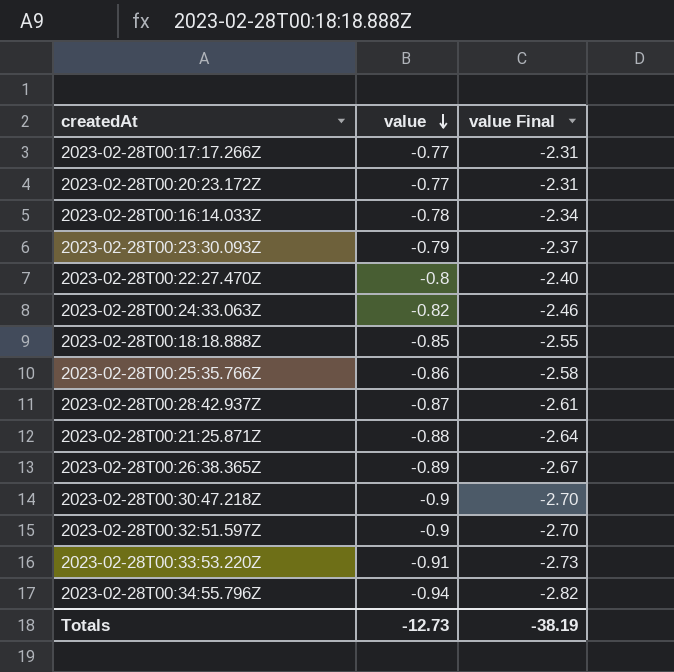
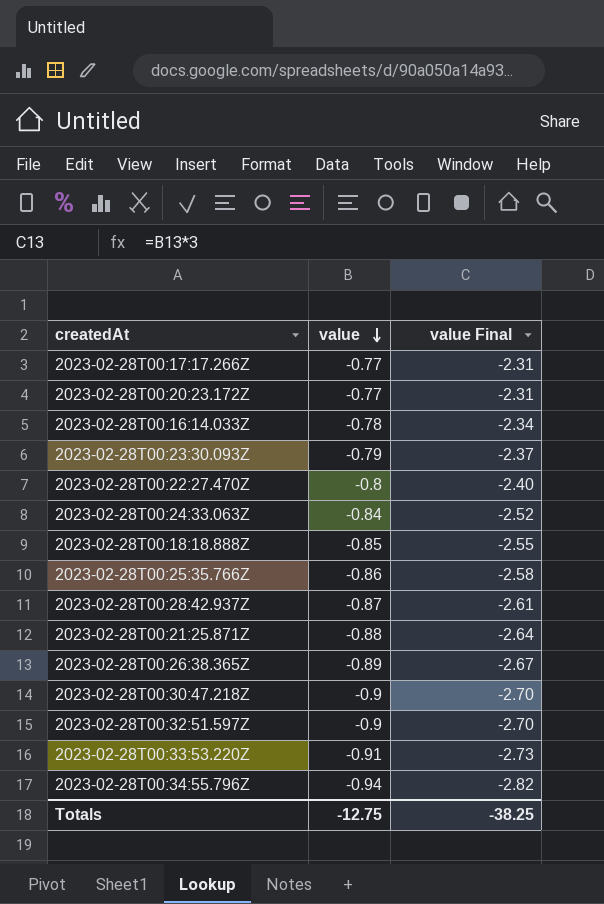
2023-02-28T00:24:33.063Z | value: -0.82 -> -0.84
2023-02-28T00:24:33.063Z | value Final: -2.46 -> -2.52
Totals | value: -12.73 -> -12.75
Totals | value Final: -38.19 -> -38.25

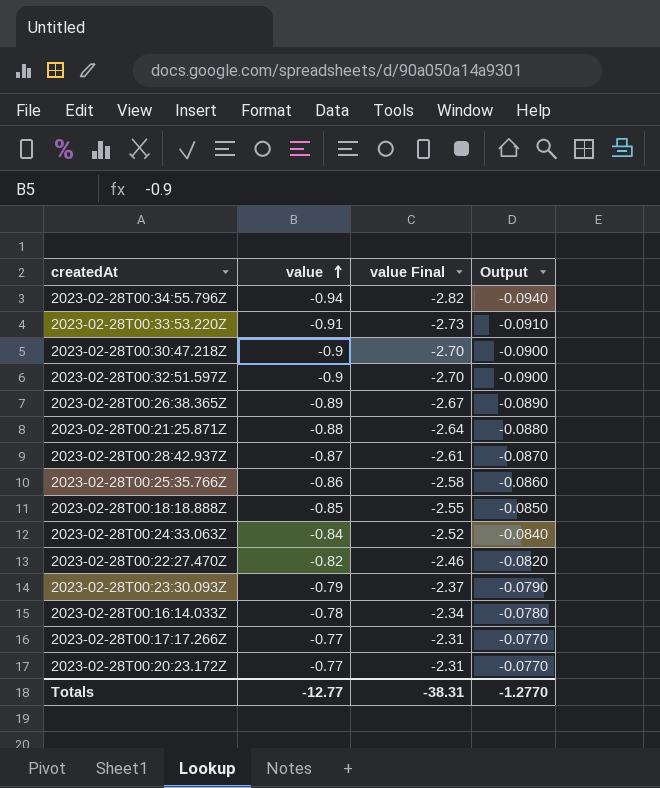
row order: value descending -> value ascending
column Output | formula: none -> [value] * 0.1
2023-02-28T00:22:27.470Z | value: -0.8 -> -0.82
2023-02-28T00:22:27.470Z | value Final: -2.40 -> -2.46
Totals | value: -12.75 -> -12.77
Totals | value Final: -38.25 -> -38.31

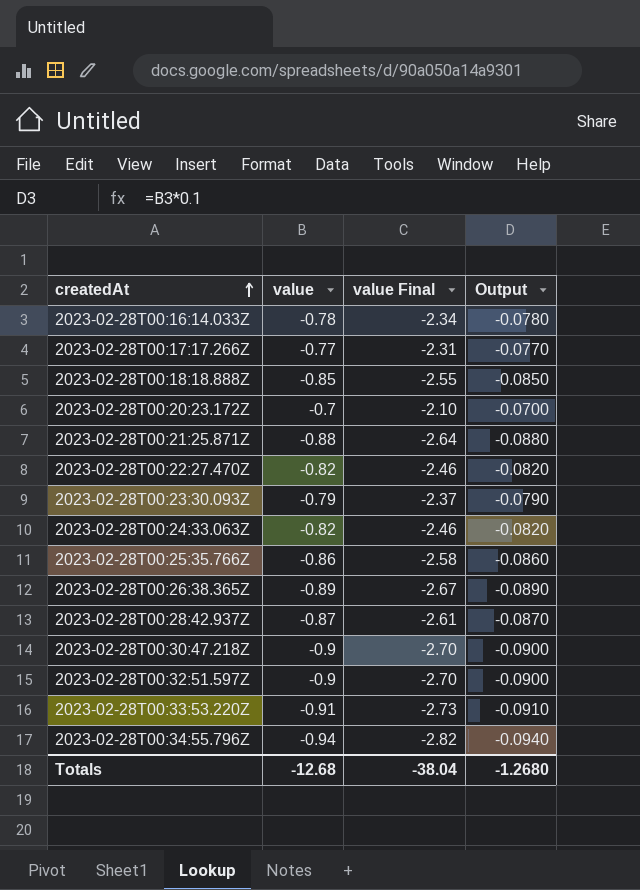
row order: value ascending -> createdAt ascending
2023-02-28T00:20:23.172Z | value: -0.77 -> -0.7
2023-02-28T00:20:23.172Z | value Final: -2.31 -> -2.10
2023-02-28T00:20:23.172Z | Output: -0.0770 -> -0.0700
2023-02-28T00:24:33.063Z | value: -0.84 -> -0.82
2023-02-28T00:24:33.063Z | value Final: -2.52 -> -2.46
2023-02-28T00:24:33.063Z | Output: -0.0840 -> -0.0820
Totals | value: -12.77 -> -12.68
Totals | value Final: -38.31 -> -38.04
Totals | Output: -1.2770 -> -1.2680

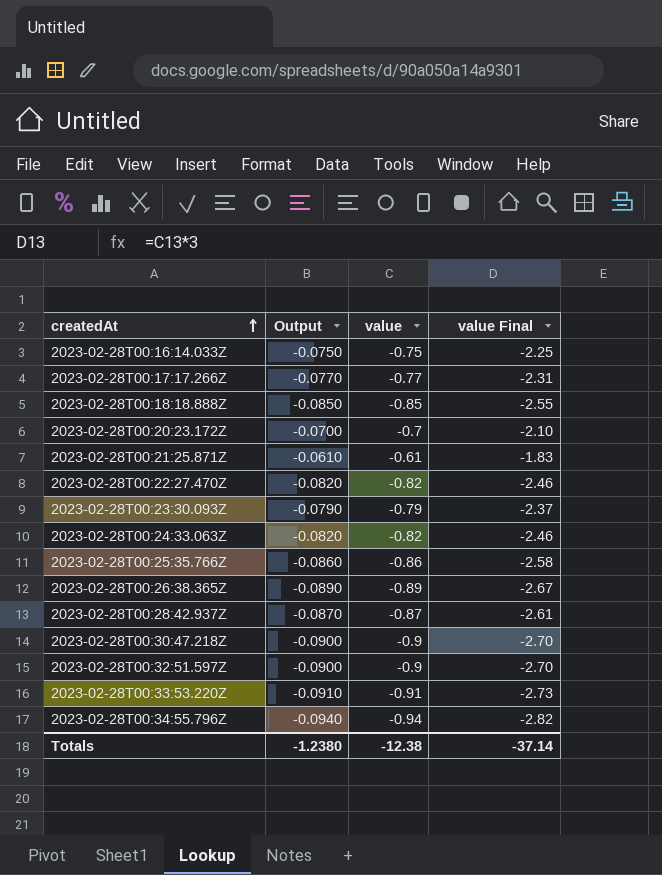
column Output | position: 4 -> 2
2023-02-28T00:16:14.033Z | Output: -0.0780 -> -0.0750
2023-02-28T00:16:14.033Z | value: -0.78 -> -0.75
2023-02-28T00:16:14.033Z | value Final: -2.34 -> -2.25
2023-02-28T00:21:25.871Z | Output: -0.0880 -> -0.0610
2023-02-28T00:21:25.871Z | value: -0.88 -> -0.61
2023-02-28T00:21:25.871Z | value Final: -2.64 -> -1.83
Totals | Output: -1.2680 -> -1.2380
Totals | value: -12.68 -> -12.38
Totals | value Final: -38.04 -> -37.14

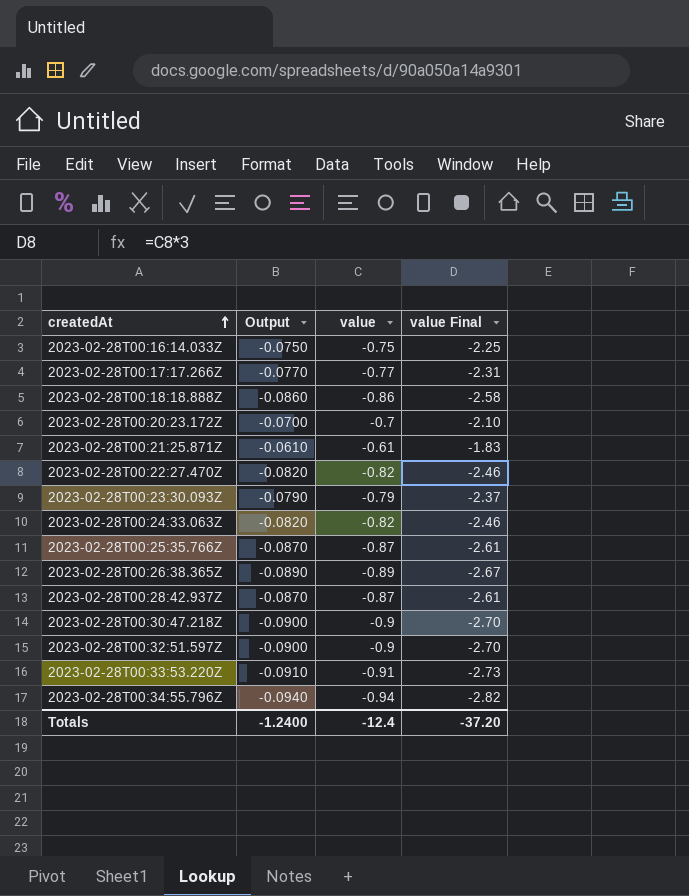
2023-02-28T00:18:18.888Z | Output: -0.0850 -> -0.0860
2023-02-28T00:18:18.888Z | value: -0.85 -> -0.86
2023-02-28T00:18:18.888Z | value Final: -2.55 -> -2.58
2023-02-28T00:25:35.766Z | Output: -0.0860 -> -0.0870
2023-02-28T00:25:35.766Z | value: -0.86 -> -0.87
2023-02-28T00:25:35.766Z | value Final: -2.58 -> -2.61
Totals | Output: -1.2380 -> -1.2400
Totals | value: -12.38 -> -12.4
Totals | value Final: -37.14 -> -37.20

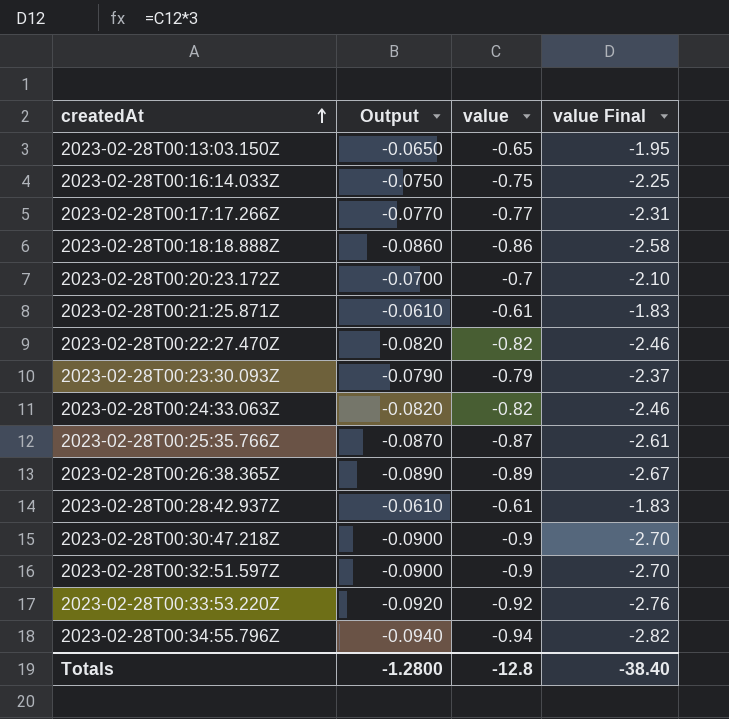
row 2023-02-28T00:13:03.150Z: none -> -0.0650 | -0.65 | -1.95
2023-02-28T00:28:42.937Z | Output: -0.0870 -> -0.0610
2023-02-28T00:28:42.937Z | value: -0.87 -> -0.61
2023-02-28T00:28:42.937Z | value Final: -2.61 -> -1.83
2023-02-28T00:33:53.220Z | Output: -0.0910 -> -0.0920
2023-02-28T00:33:53.220Z | value: -0.91 -> -0.92
2023-02-28T00:33:53.220Z | value Final: -2.73 -> -2.76
Totals | Output: -1.2400 -> -1.2800
Totals | value: -12.4 -> -12.8
Totals | value Final: -37.20 -> -38.40

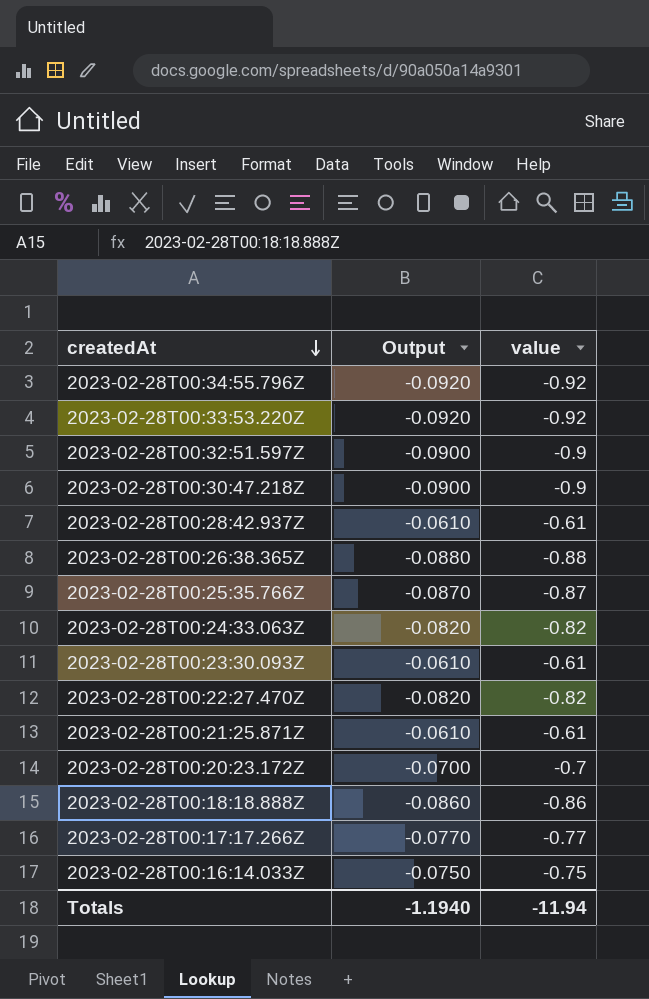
row order: createdAt ascending -> createdAt descending
column value Final | formula: [value] * 3 -> none
row 2023-02-28T00:13:03.150Z: -0.0650 | -0.65 | -1.95 -> none
2023-02-28T00:34:55.796Z | Output: -0.0940 -> -0.0920
2023-02-28T00:34:55.796Z | value: -0.94 -> -0.92
2023-02-28T00:26:38.365Z | Output: -0.0890 -> -0.0880
2023-02-28T00:26:38.365Z | value: -0.89 -> -0.88
2023-02-28T00:23:30.093Z | Output: -0.0790 -> -0.0610
2023-02-28T00:23:30.093Z | value: -0.79 -> -0.61
Totals | Output: -1.2800 -> -1.1940
Totals | value: -12.8 -> -11.94

